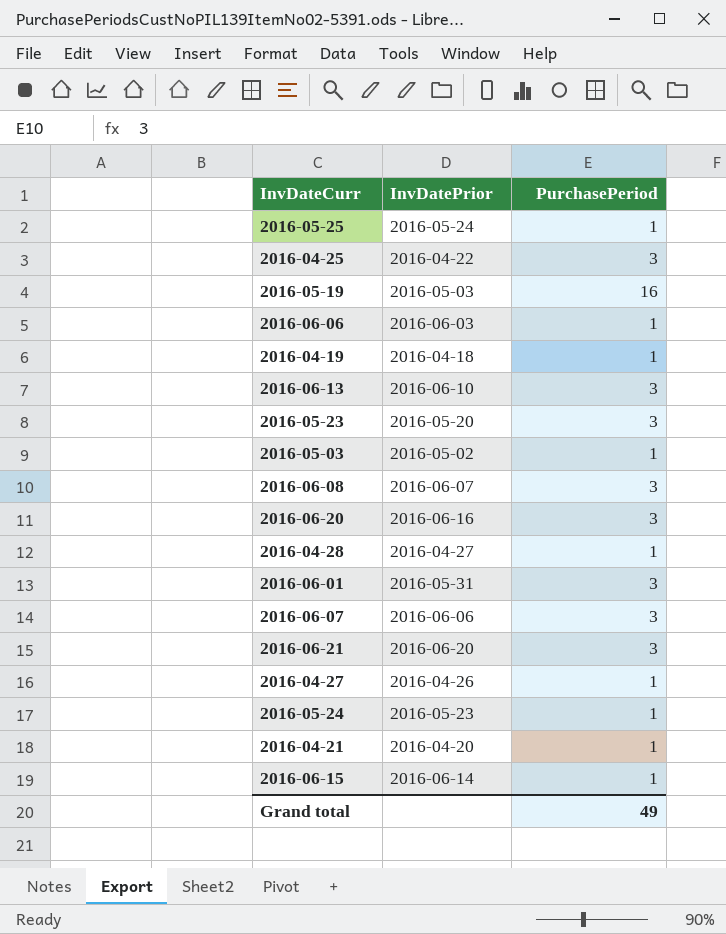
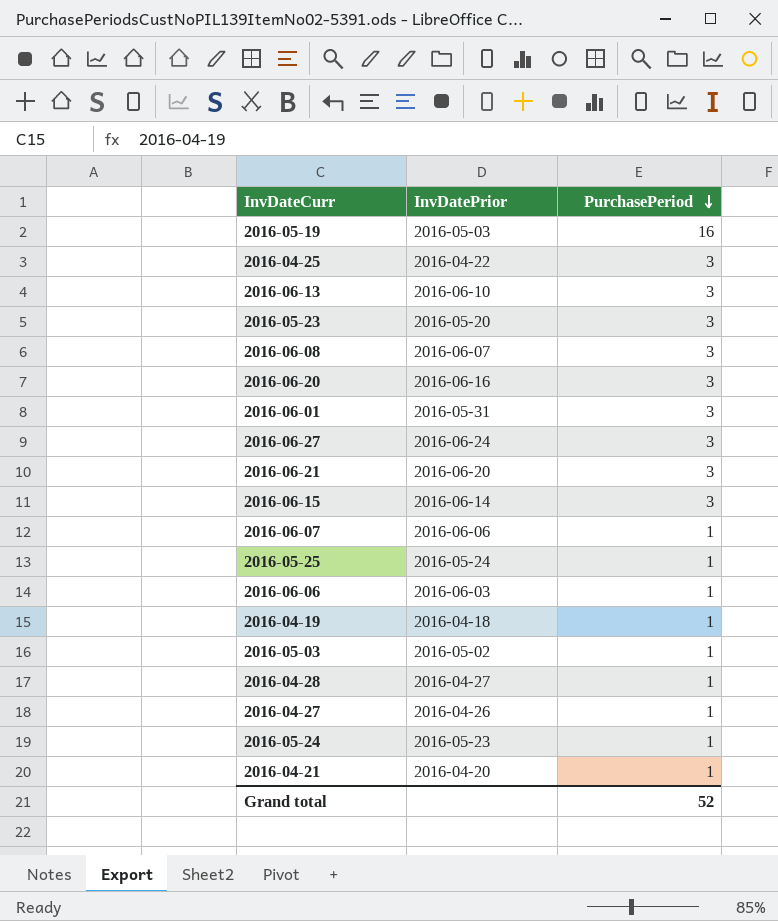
row order: none -> PurchasePeriod descending
row 2016-06-27: none -> 2016-06-24 | 3
2016-06-15 | PurchasePeriod: 1 -> 3
2016-06-07 | PurchasePeriod: 3 -> 1
Grand total | PurchasePeriod: 49 -> 52

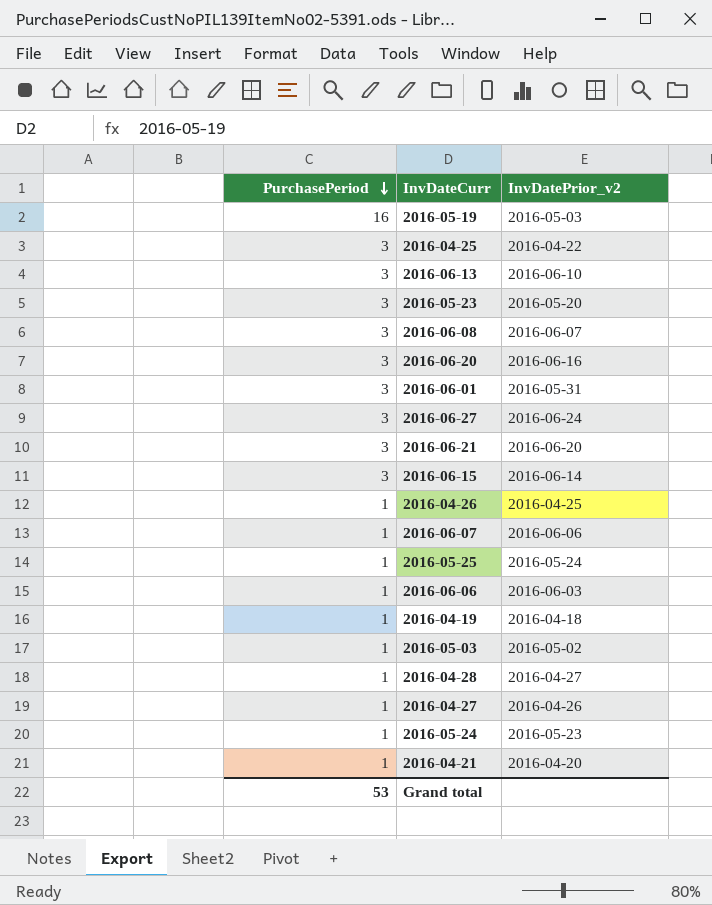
column PurchasePeriod | position: 3 -> 1
column name: InvDatePrior -> InvDatePrior_v2
row 2016-04-26: none -> 1 | 2016-04-25
Grand total | PurchasePeriod: 52 -> 53

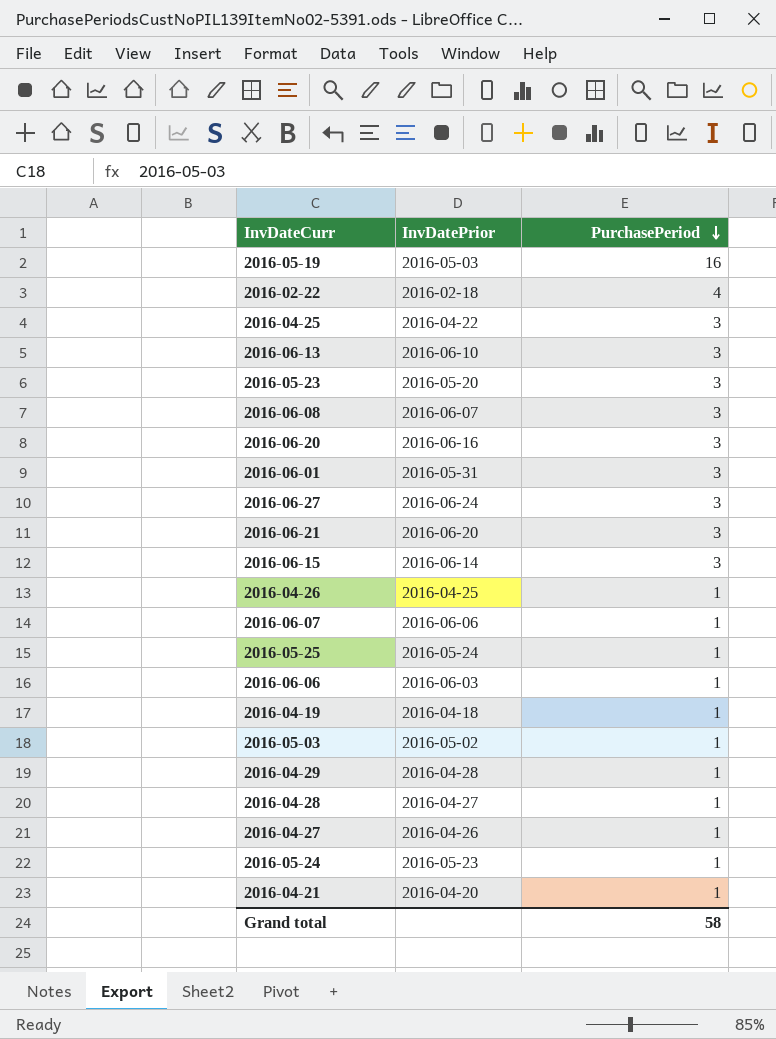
column name: InvDatePrior_v2 -> InvDatePrior
column PurchasePeriod | position: 1 -> 3
row 2016-02-22: none -> 2016-02-18 | 4
row 2016-04-29: none -> 2016-04-28 | 1
Grand total | PurchasePeriod: 53 -> 58

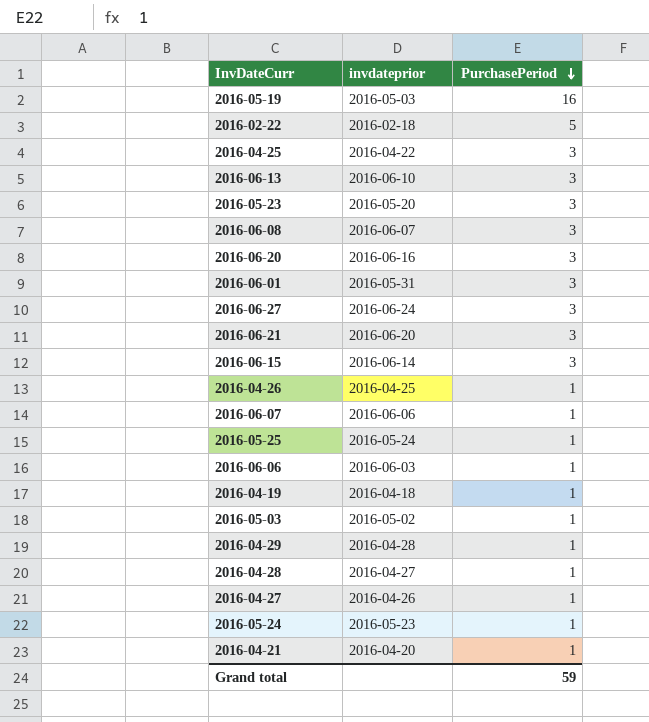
column name: InvDatePrior -> invdateprior
2016-02-22 | PurchasePeriod: 4 -> 5
Grand total | PurchasePeriod: 58 -> 59

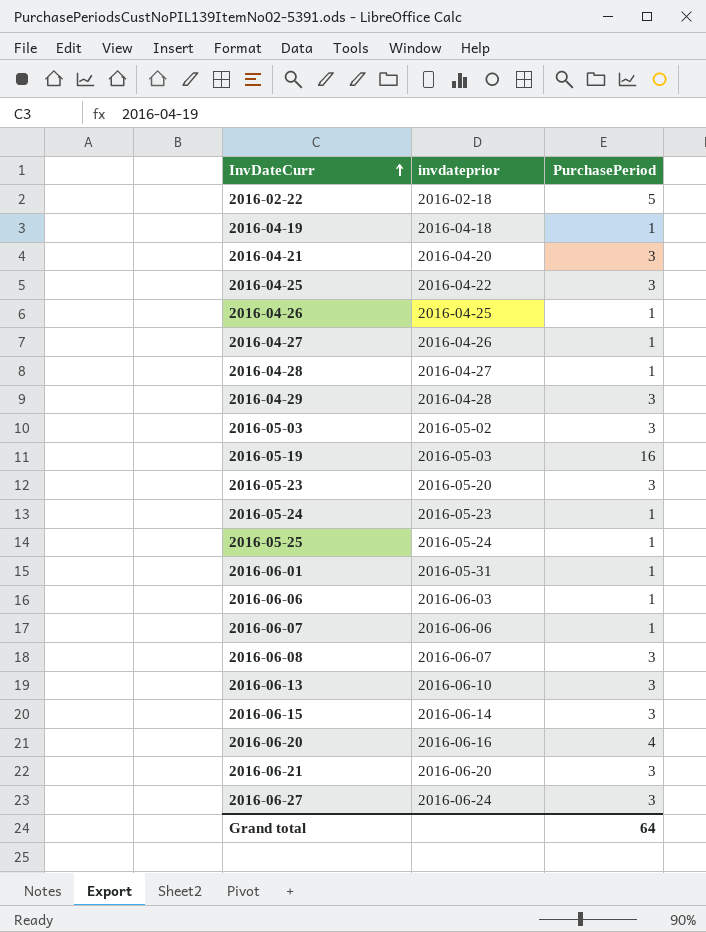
row order: PurchasePeriod descending -> InvDateCurr ascending
2016-04-21 | PurchasePeriod: 1 -> 3
2016-04-29 | PurchasePeriod: 1 -> 3
2016-05-03 | PurchasePeriod: 1 -> 3
2016-06-01 | PurchasePeriod: 3 -> 1
2016-06-20 | PurchasePeriod: 3 -> 4
Grand total | PurchasePeriod: 59 -> 64

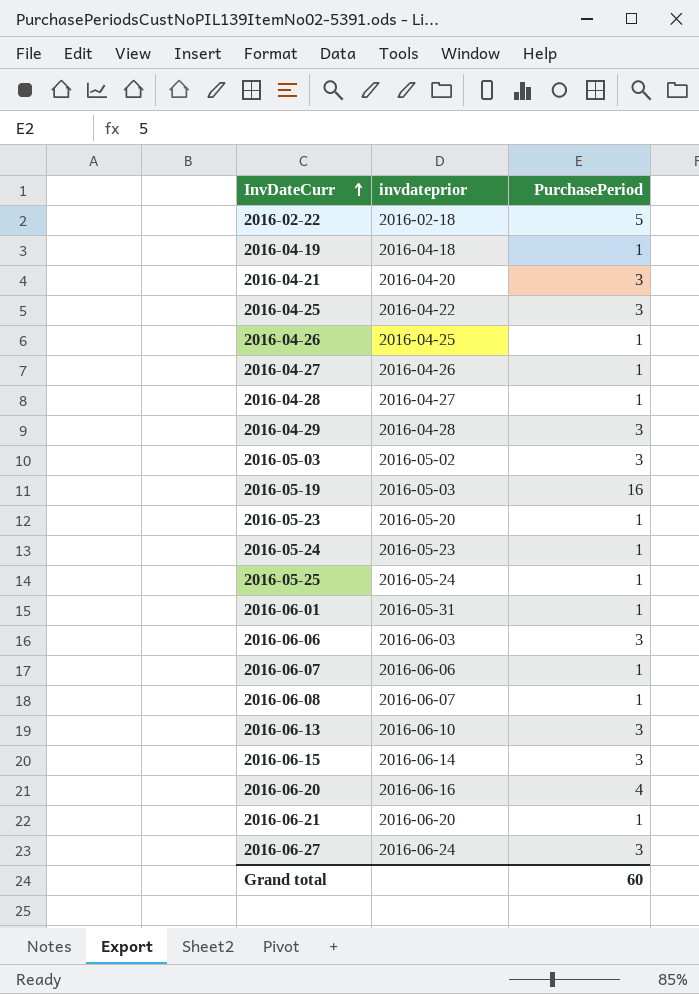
2016-05-23 | PurchasePeriod: 3 -> 1
2016-06-06 | PurchasePeriod: 1 -> 3
2016-06-08 | PurchasePeriod: 3 -> 1
2016-06-21 | PurchasePeriod: 3 -> 1
Grand total | PurchasePeriod: 64 -> 60

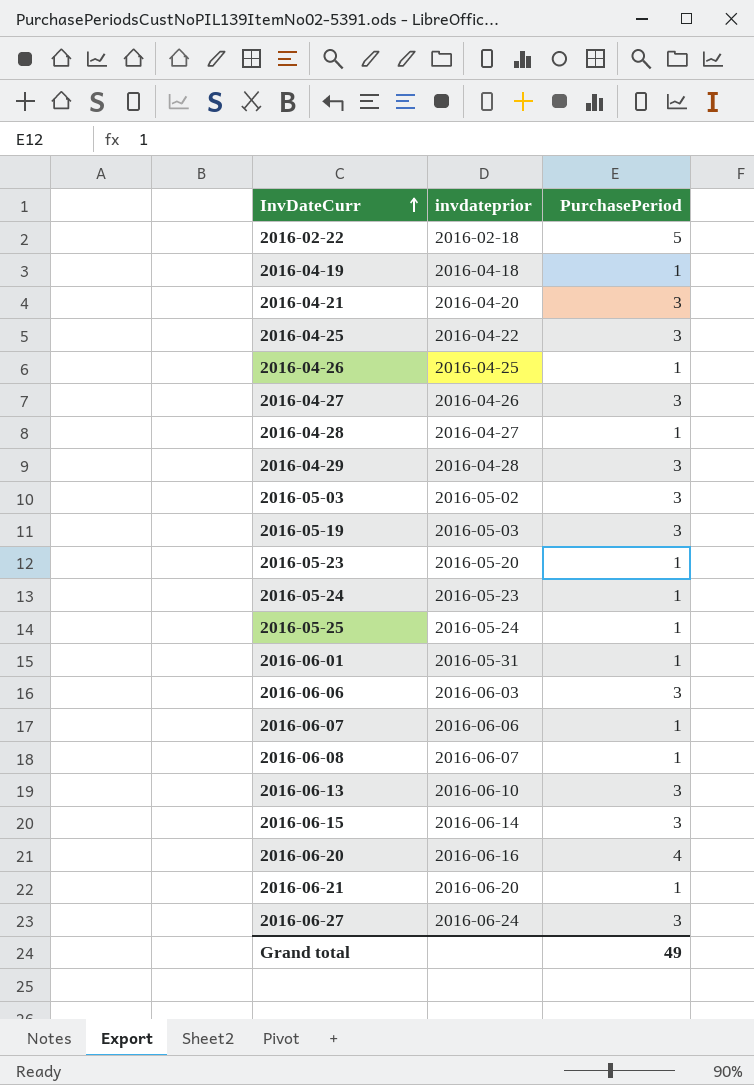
2016-04-27 | PurchasePeriod: 1 -> 3
2016-05-19 | PurchasePeriod: 16 -> 3
Grand total | PurchasePeriod: 60 -> 49

